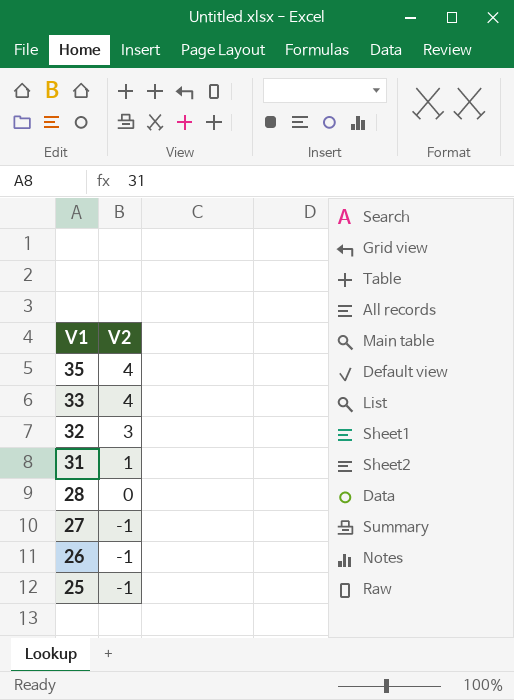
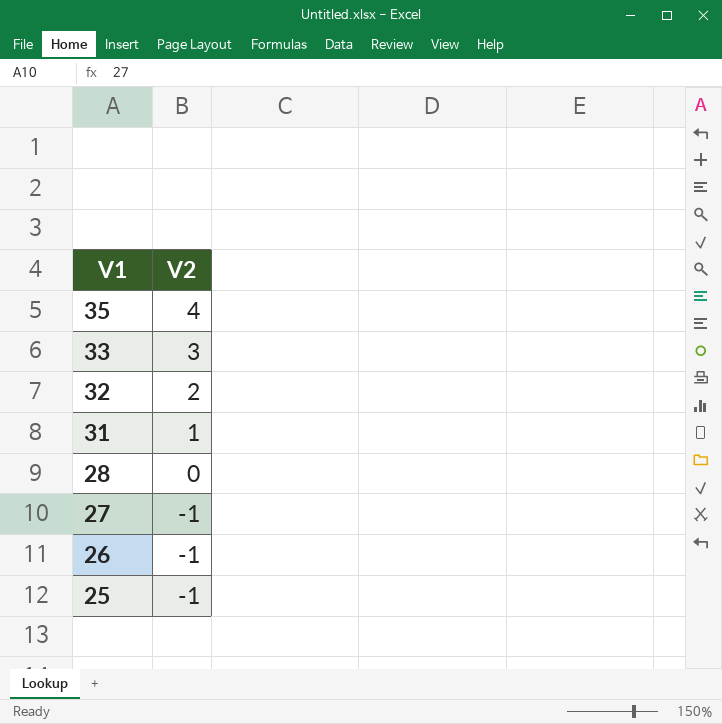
33 | V2: 4 -> 3
32 | V2: 3 -> 2

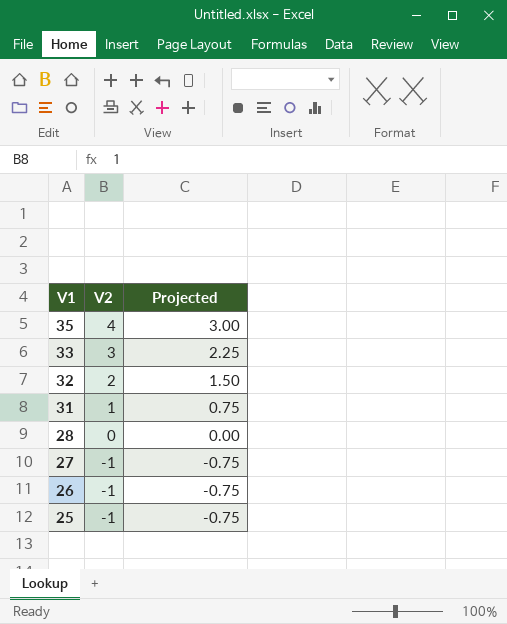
column Projected | formula: none -> [V2] * 0.75

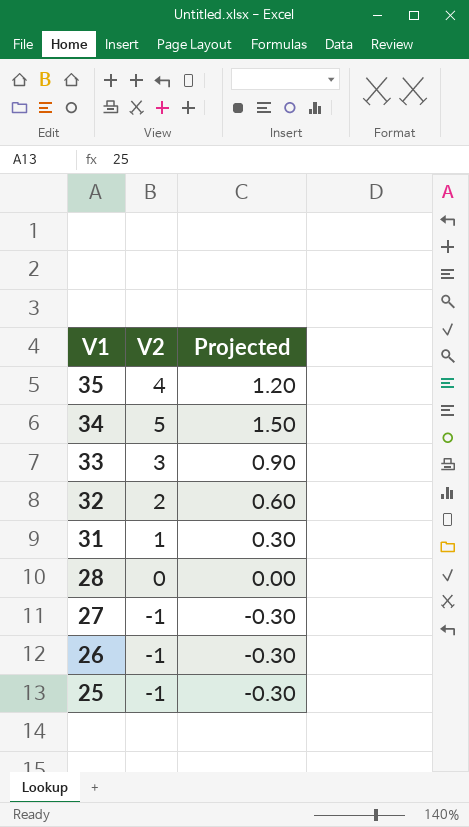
column Projected | formula: [V2] * 0.75 -> [V2] * 0.3
row 34: none -> 5 | 1.50

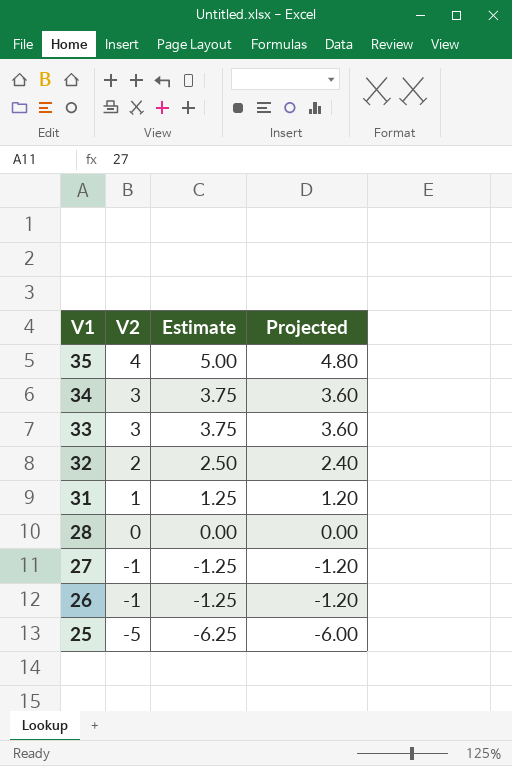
column Estimate | formula: none -> [V2] * 1.25
column Projected | formula: [V2] * 0.3 -> [V2] * 1.2
34 | V2: 5 -> 3
25 | V2: -1 -> -5

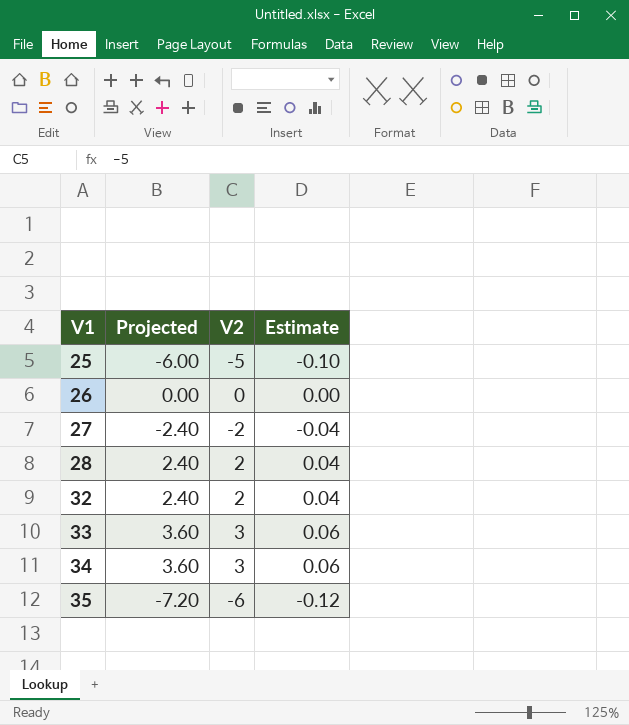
row order: V1 descending -> V1 ascending
column Projected | position: 4 -> 2
column Estimate | formula: [V2] * 1.25 -> [V2] * 0.02
row 31: 1 | 1.25 | 1.20 -> none
26 | Projected: -1.20 -> 0.00
26 | V2: -1 -> 0
27 | Projected: -1.20 -> -2.40
27 | V2: -1 -> -2
28 | Projected: 0.00 -> 2.40
28 | V2: 0 -> 2
35 | Projected: 4.80 -> -7.20
35 | V2: 4 -> -6

